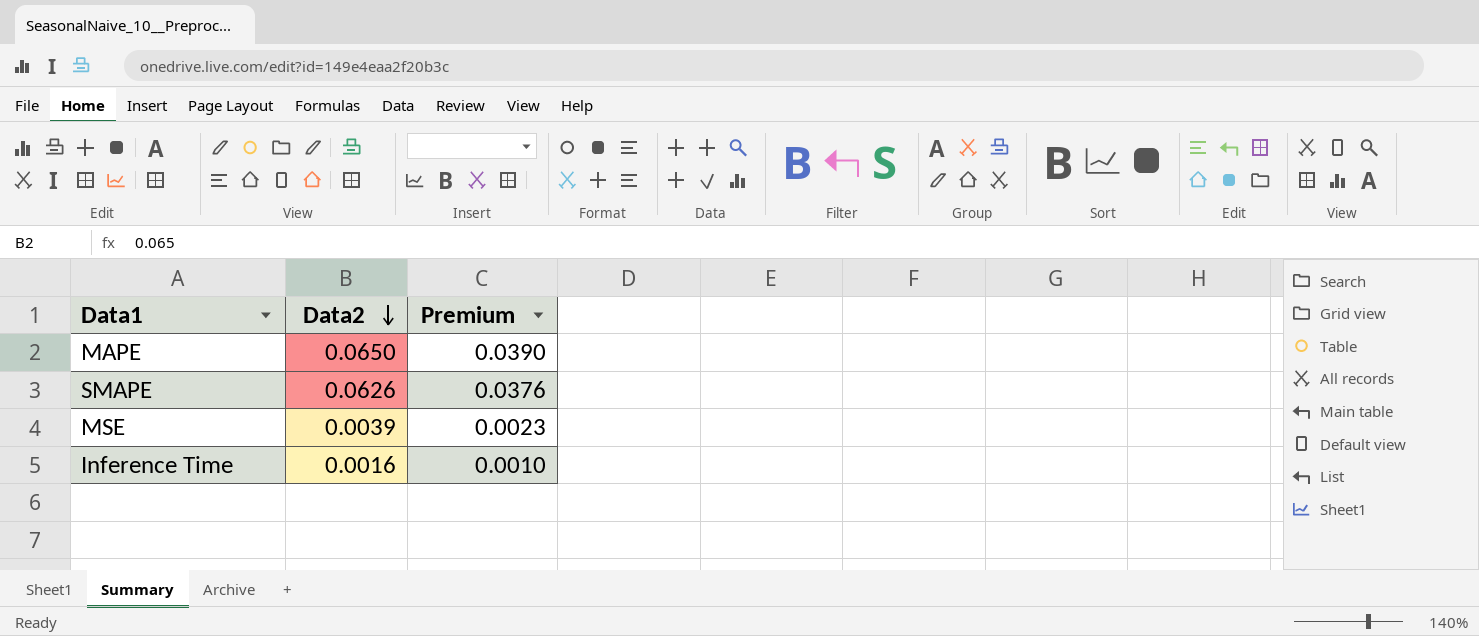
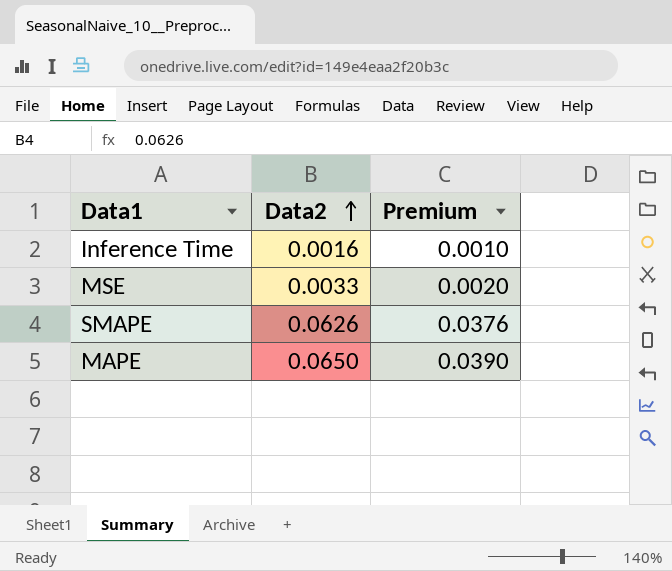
row order: Data2 descending -> Data2 ascending
MSE | Data2: 0.0039 -> 0.0033
MSE | Premium: 0.0023 -> 0.0020

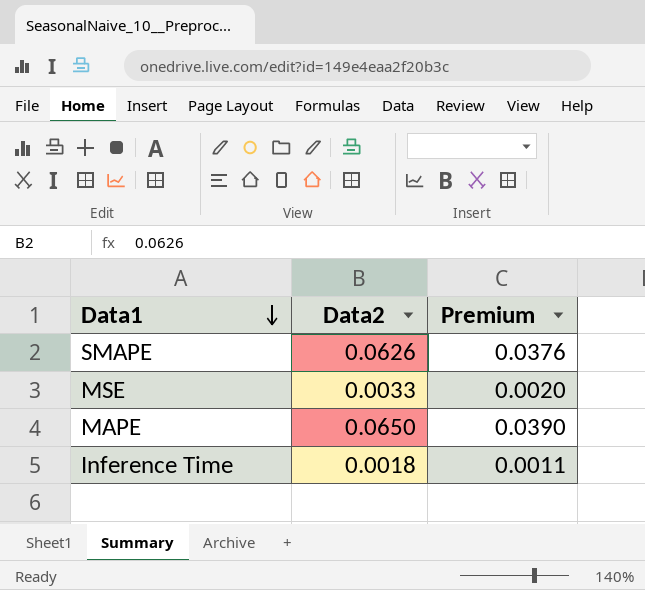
row order: Data2 ascending -> Data1 descending
Inference Time | Data2: 0.0016 -> 0.0018
Inference Time | Premium: 0.0010 -> 0.0011

